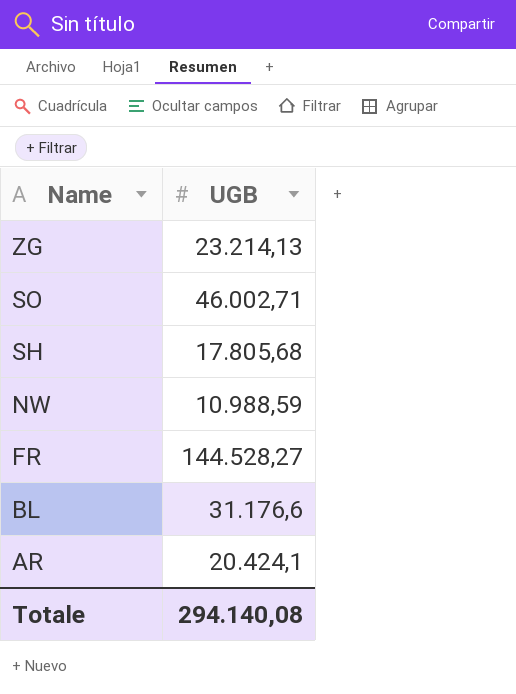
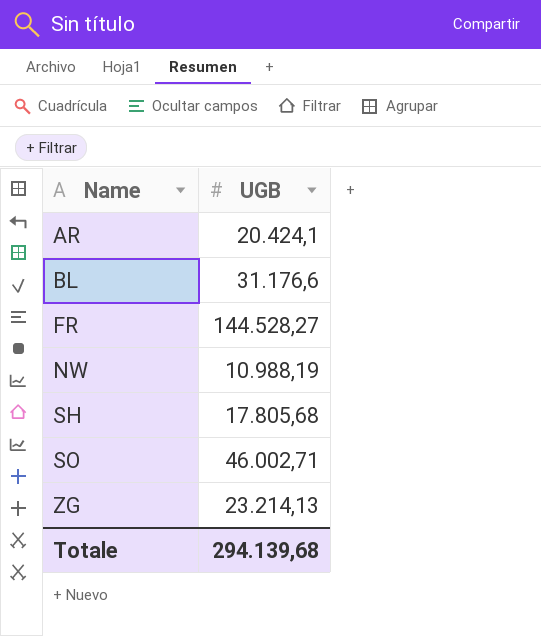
row order: Name descending -> Name ascending
NW | UGB: 10.988,59 -> 10.988,19
Totale | UGB: 294.140,08 -> 294.139,68

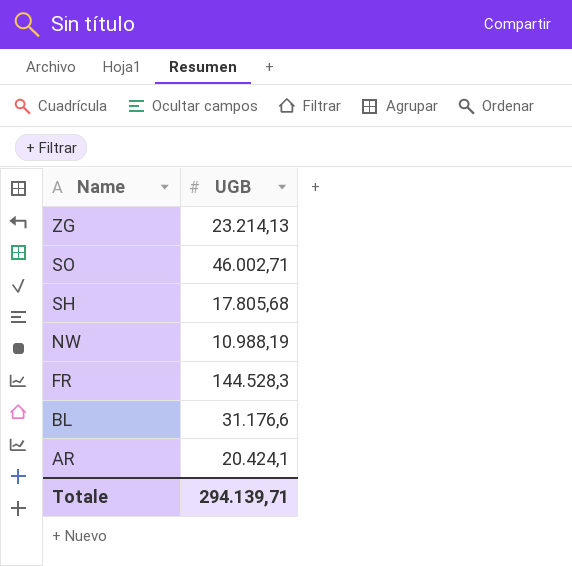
row order: Name ascending -> Name descending
FR | UGB: 144.528,27 -> 144.528,3
Totale | UGB: 294.139,68 -> 294.139,71

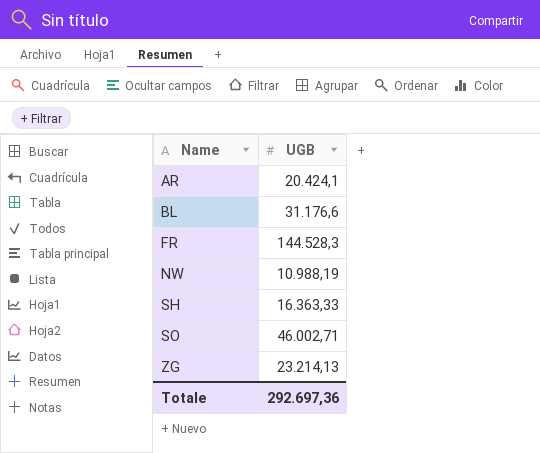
row order: Name descending -> Name ascending
SH | UGB: 17.805,68 -> 16.363,33
Totale | UGB: 294.139,71 -> 292.697,36

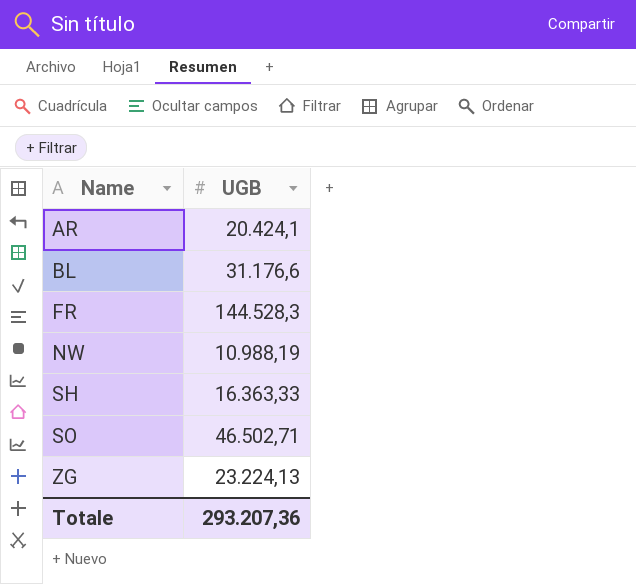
SO | UGB: 46.002,71 -> 46.502,71
ZG | UGB: 23.214,13 -> 23.224,13
Totale | UGB: 292.697,36 -> 293.207,36

